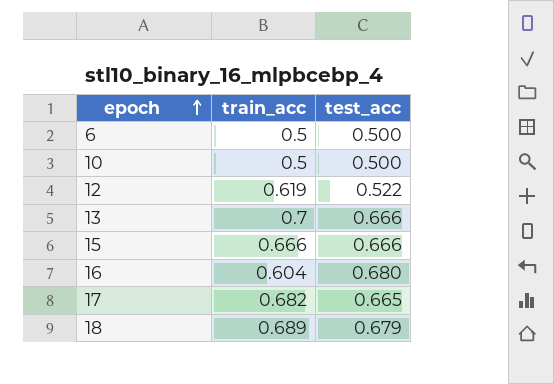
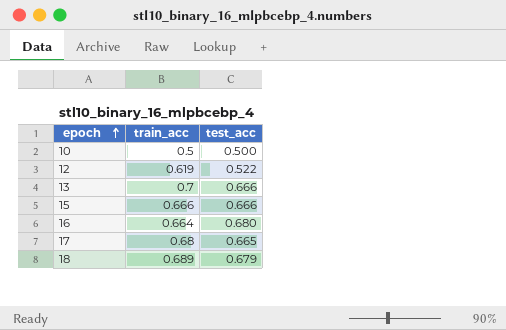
row 6: 0.5 | 0.500 -> none
16 | train_acc: 0.604 -> 0.664
17 | train_acc: 0.682 -> 0.68

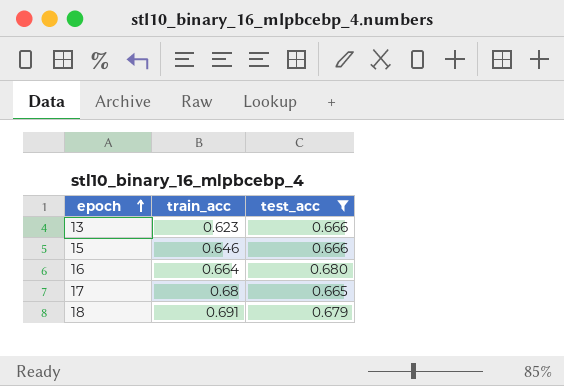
filter: none -> test_acc >= 0.665
13 | train_acc: 0.7 -> 0.623
15 | train_acc: 0.666 -> 0.646
18 | train_acc: 0.689 -> 0.691

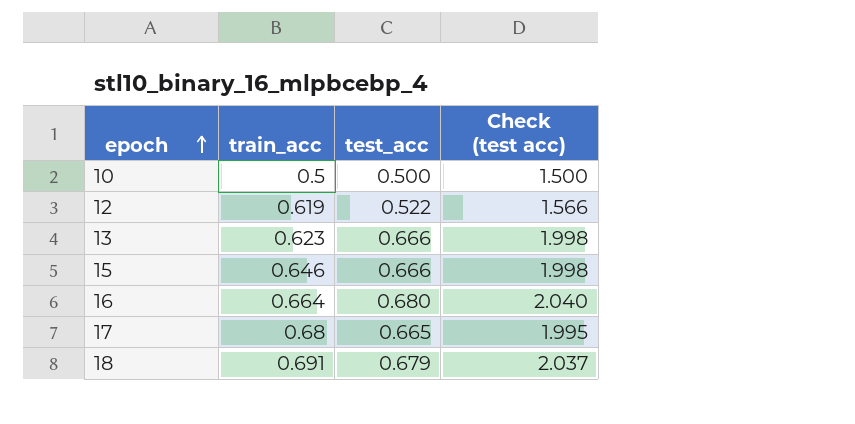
filter: test_acc >= 0.665 -> none
column Check (test acc) | formula: none -> [test_acc] * 3

